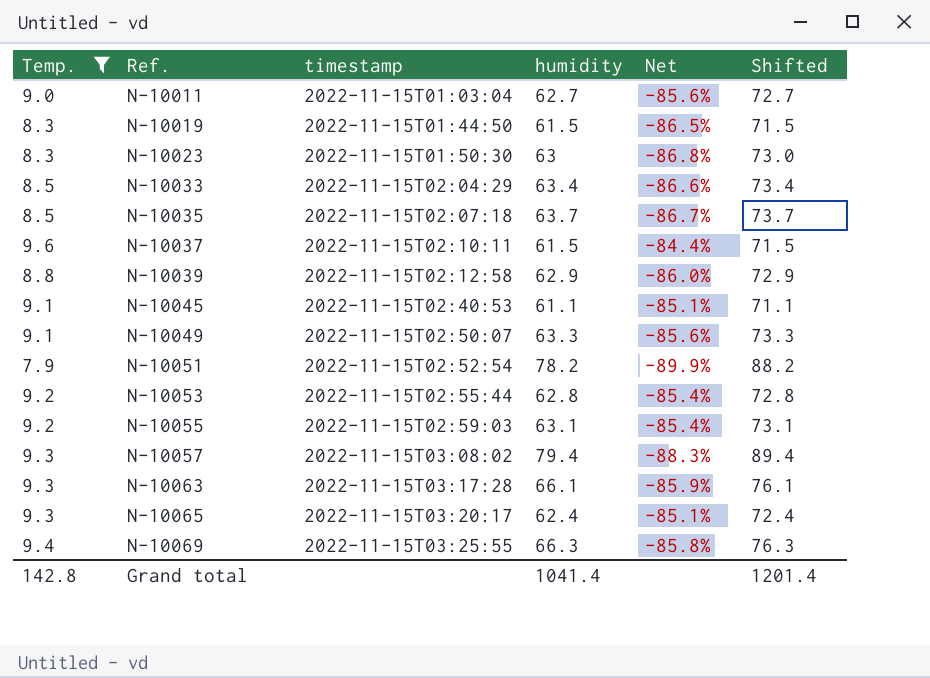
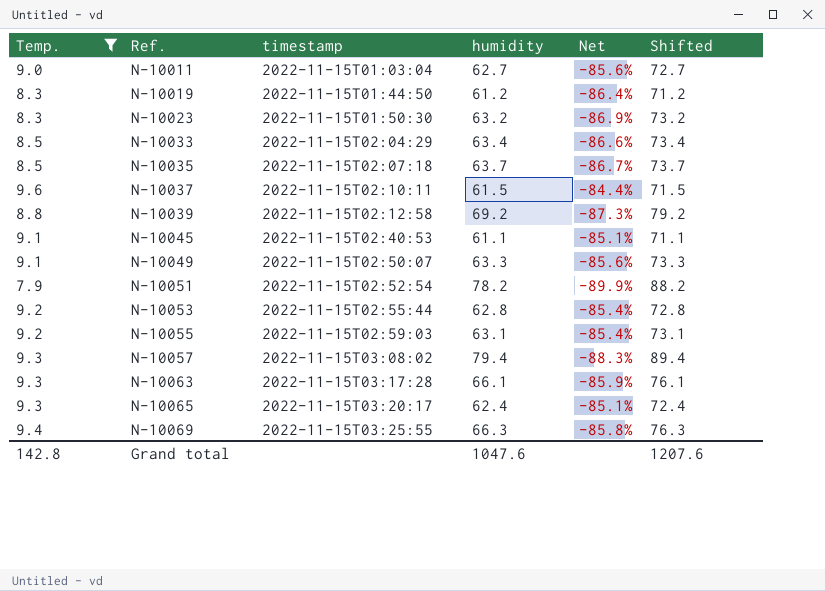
N-10019 | humidity: 61.5 -> 61.2
N-10019 | Net: -86.5% -> -86.4%
N-10019 | Shifted: 71.5 -> 71.2
N-10023 | humidity: 63 -> 63.2
N-10023 | Net: -86.8% -> -86.9%
N-10023 | Shifted: 73.0 -> 73.2
N-10039 | humidity: 62.9 -> 69.2
N-10039 | Net: -86.0% -> -87.3%
N-10039 | Shifted: 72.9 -> 79.2
Grand total | humidity: 1041.4 -> 1047.6
Grand total | Shifted: 1201.4 -> 1207.6

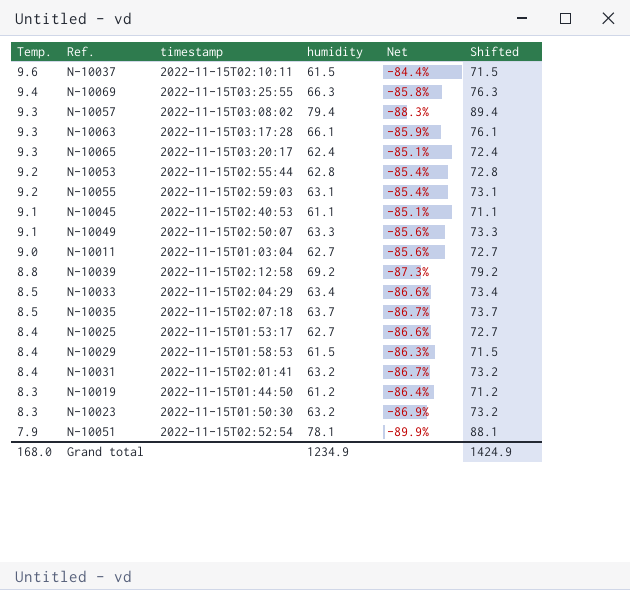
filter: Temp. != 8.4 -> none
row order: Ref. ascending -> Temp. descending
N-10051 | humidity: 78.2 -> 78.1
N-10051 | Shifted: 88.2 -> 88.1
Grand total | Temp.: 142.8 -> 168.0
Grand total | humidity: 1047.6 -> 1234.9
Grand total | Shifted: 1207.6 -> 1424.9

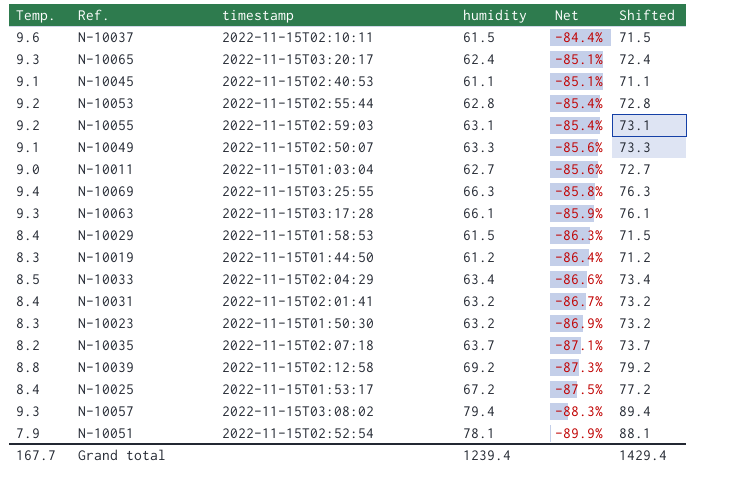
row order: Temp. descending -> Net descending
N-10035 | Temp.: 8.5 -> 8.2
N-10035 | Net: -86.7% -> -87.1%
N-10025 | humidity: 62.7 -> 67.2
N-10025 | Net: -86.6% -> -87.5%
N-10025 | Shifted: 72.7 -> 77.2
Grand total | Temp.: 168.0 -> 167.7
Grand total | humidity: 1234.9 -> 1239.4
Grand total | Shifted: 1424.9 -> 1429.4

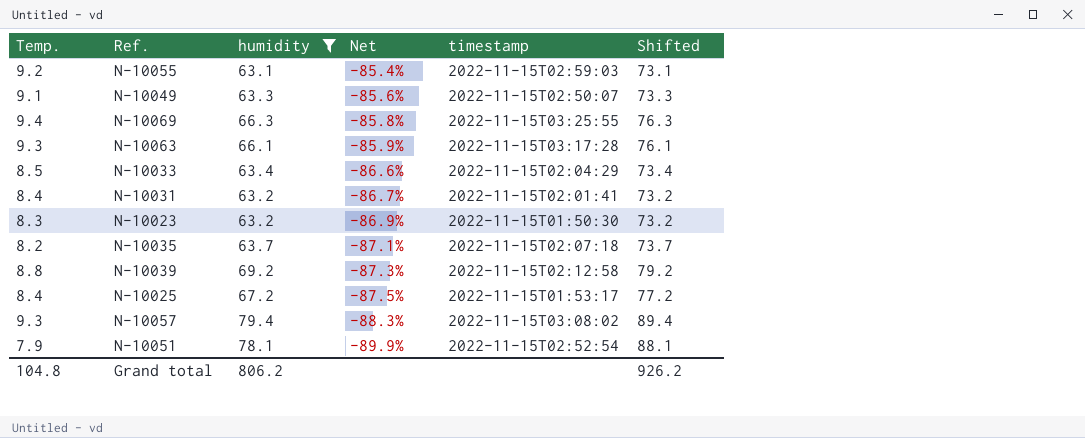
filter: none -> humidity >= 63.1
column timestamp | position: 3 -> 5
Grand total | Temp.: 167.7 -> 104.8
Grand total | humidity: 1239.4 -> 806.2
Grand total | Shifted: 1429.4 -> 926.2

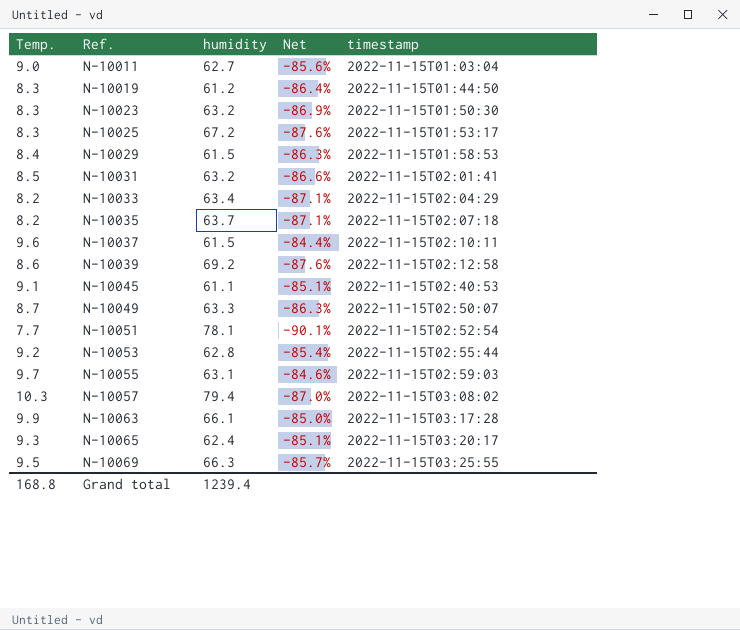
filter: humidity >= 63.1 -> none
row order: Net descending -> Ref. ascending
column Shifted | formula: [humidity] + 10 -> none
N-10025 | Temp.: 8.4 -> 8.3
N-10025 | Net: -87.5% -> -87.6%
N-10031 | Temp.: 8.4 -> 8.5
N-10031 | Net: -86.7% -> -86.6%
N-10033 | Temp.: 8.5 -> 8.2
N-10033 | Net: -86.6% -> -87.1%
N-10039 | Temp.: 8.8 -> 8.6
N-10039 | Net: -87.3% -> -87.6%
N-10049 | Temp.: 9.1 -> 8.7
N-10049 | Net: -85.6% -> -86.3%
N-10051 | Temp.: 7.9 -> 7.7
N-10051 | Net: -89.9% -> -90.1%
N-10055 | Temp.: 9.2 -> 9.7
N-10055 | Net: -85.4% -> -84.6%
N-10057 | Temp.: 9.3 -> 10.3
N-10057 | Net: -88.3% -> -87.0%
N-10063 | Temp.: 9.3 -> 9.9
N-10063 | Net: -85.9% -> -85.0%
N-10069 | Temp.: 9.4 -> 9.5
N-10069 | Net: -85.8% -> -85.7%
Grand total | Temp.: 104.8 -> 168.8
Grand total | humidity: 806.2 -> 1239.4

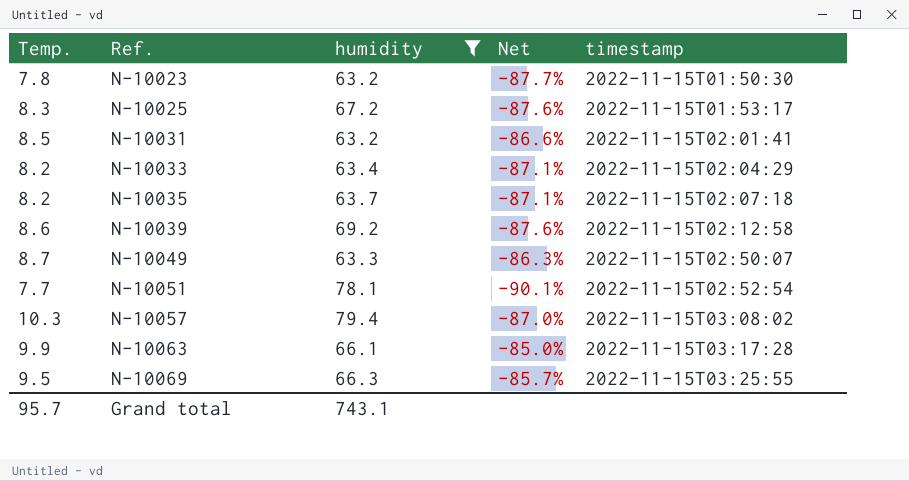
filter: none -> humidity >= 63.2
N-10023 | Temp.: 8.3 -> 7.8
N-10023 | Net: -86.9% -> -87.7%
Grand total | Temp.: 168.8 -> 95.7
Grand total | humidity: 1239.4 -> 743.1

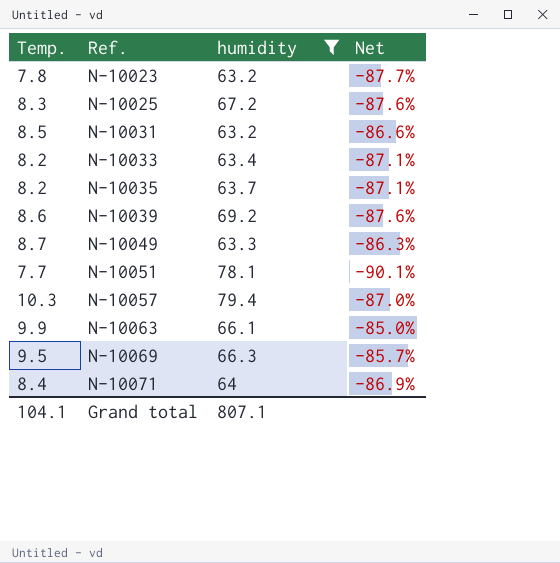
column timestamp | position: 5 -> none
row N-10071: none -> 8.4 | 64 | -86.9%
Grand total | Temp.: 95.7 -> 104.1
Grand total | humidity: 743.1 -> 807.1

